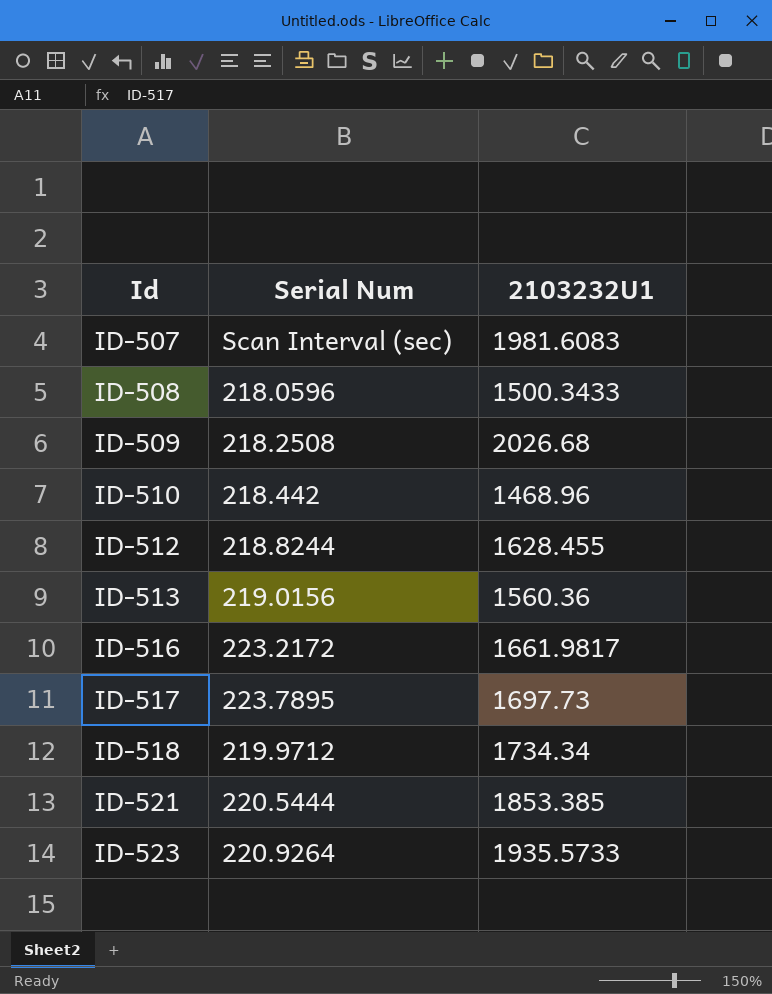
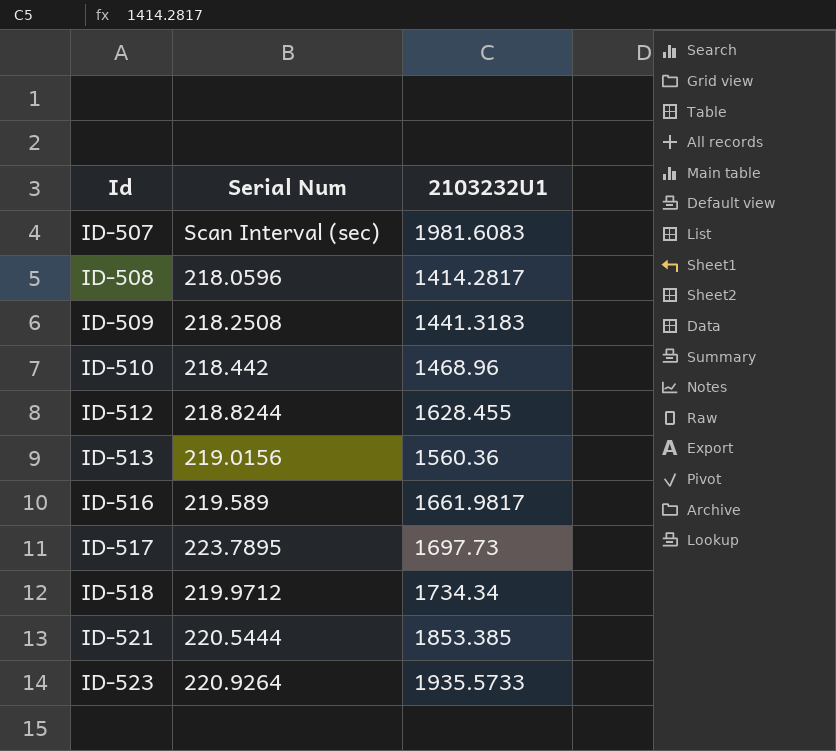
ID-508 | 2103232U1: 1500.3433 -> 1414.2817
ID-509 | 2103232U1: 2026.68 -> 1441.3183
ID-516 | Serial Num: 223.2172 -> 219.589

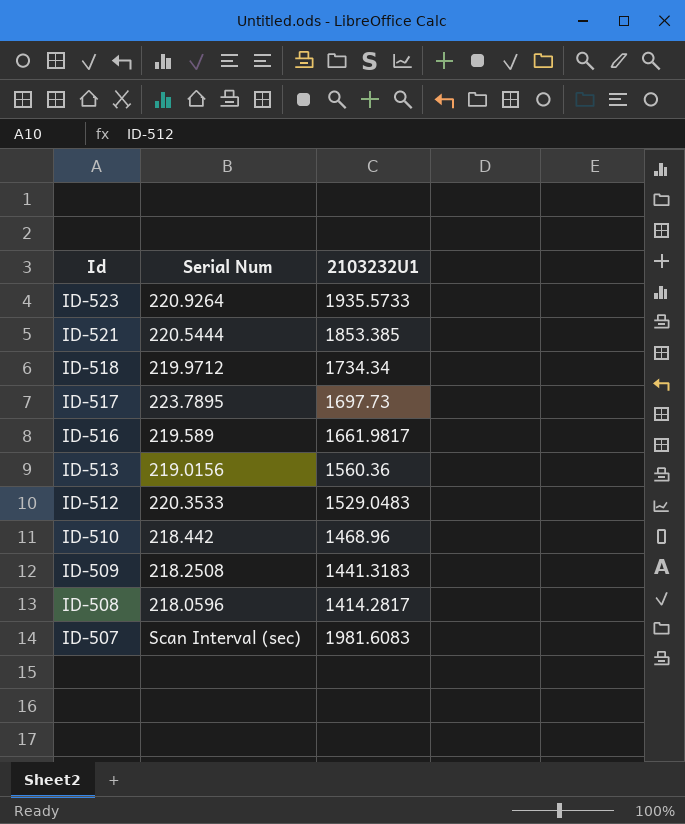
row order: Id ascending -> Id descending
ID-512 | Serial Num: 218.8244 -> 220.3533
ID-512 | 2103232U1: 1628.455 -> 1529.0483

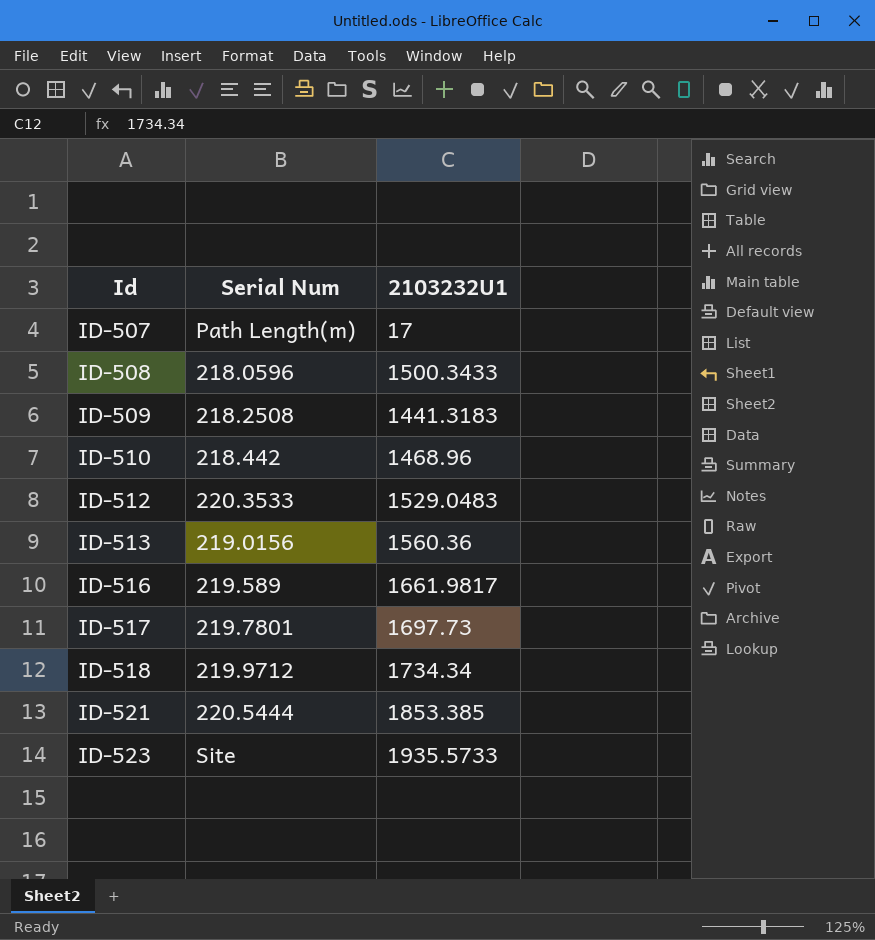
row order: Id descending -> Id ascending
ID-507 | Serial Num: Scan Interval (sec) -> Path Length(m)
ID-507 | 2103232U1: 1981.6083 -> 17
ID-508 | 2103232U1: 1414.2817 -> 1500.3433
ID-517 | Serial Num: 223.7895 -> 219.7801
ID-523 | Serial Num: 220.9264 -> Site

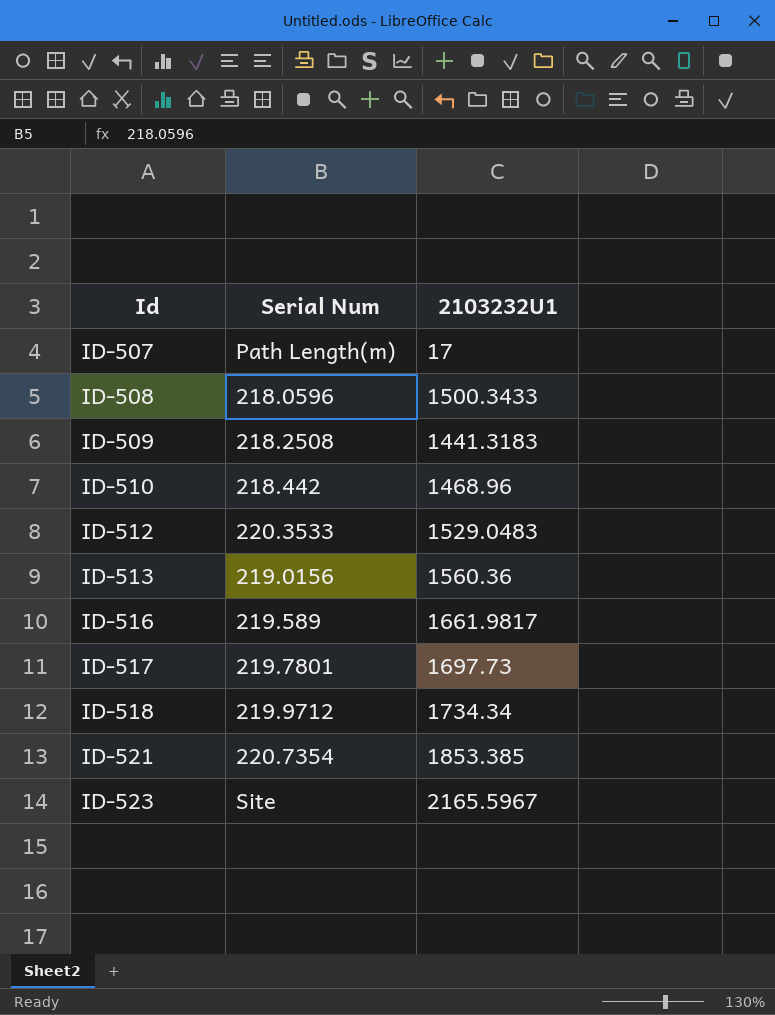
ID-521 | Serial Num: 220.5444 -> 220.7354
ID-523 | 2103232U1: 1935.5733 -> 2165.5967

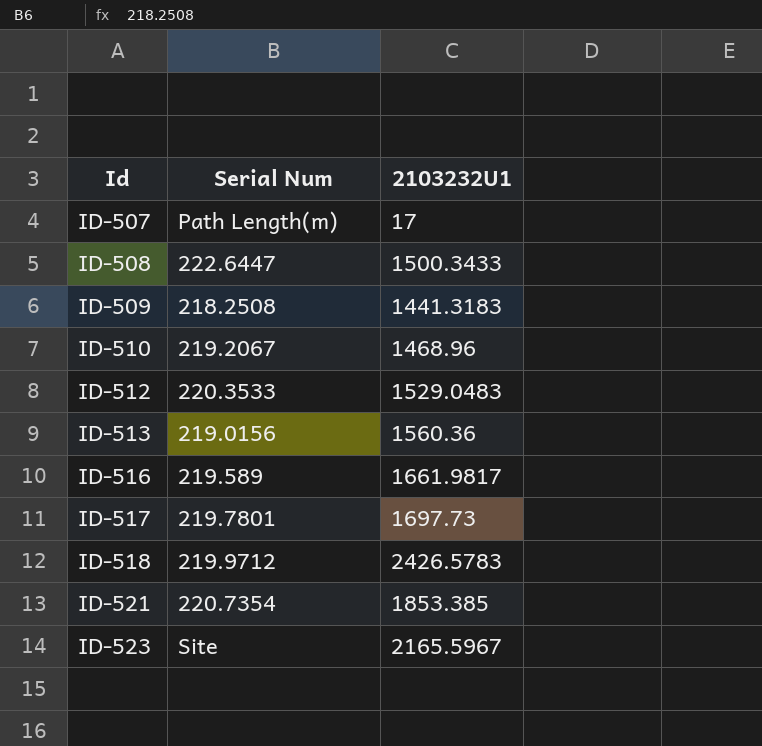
ID-508 | Serial Num: 218.0596 -> 222.6447
ID-510 | Serial Num: 218.442 -> 219.2067
ID-518 | 2103232U1: 1734.34 -> 2426.5783

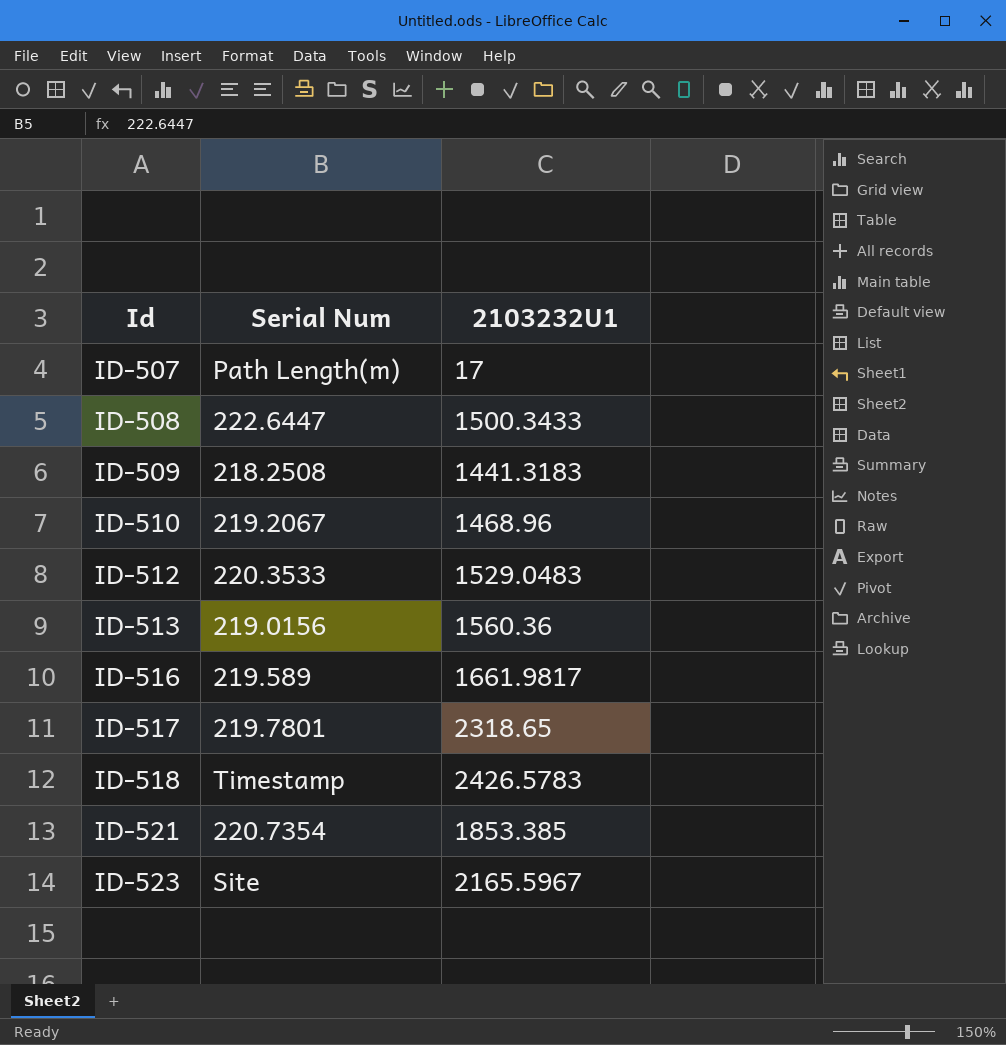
ID-517 | 2103232U1: 1697.73 -> 2318.65
ID-518 | Serial Num: 219.9712 -> Timestamp

